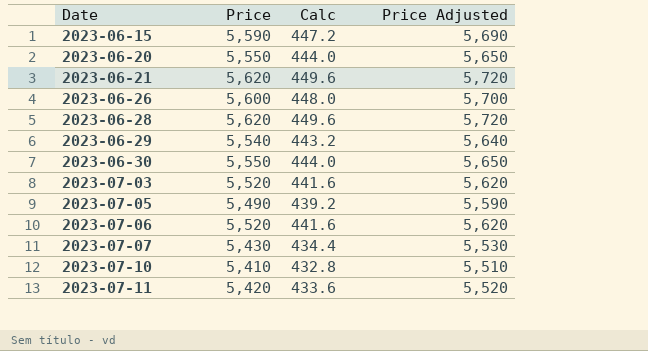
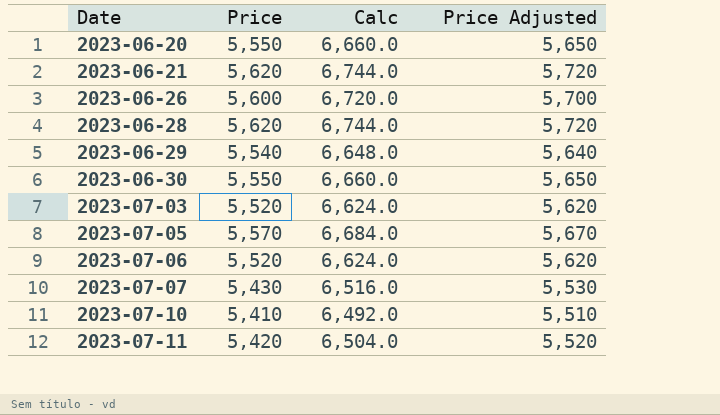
column Calc | formula: [Price] * 0.08 -> [Price] * 1.2
row 2023-06-15: 5,590 | 447.2 | 5,690 -> none
2023-07-05 | Price: 5,490 -> 5,570
2023-07-05 | Price Adjusted: 5,590 -> 5,670

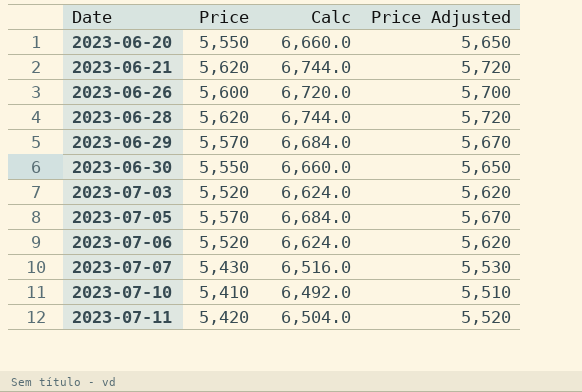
2023-06-29 | Price: 5,540 -> 5,570
2023-06-29 | Calc: 6,648.0 -> 6,684.0
2023-06-29 | Price Adjusted: 5,640 -> 5,670

